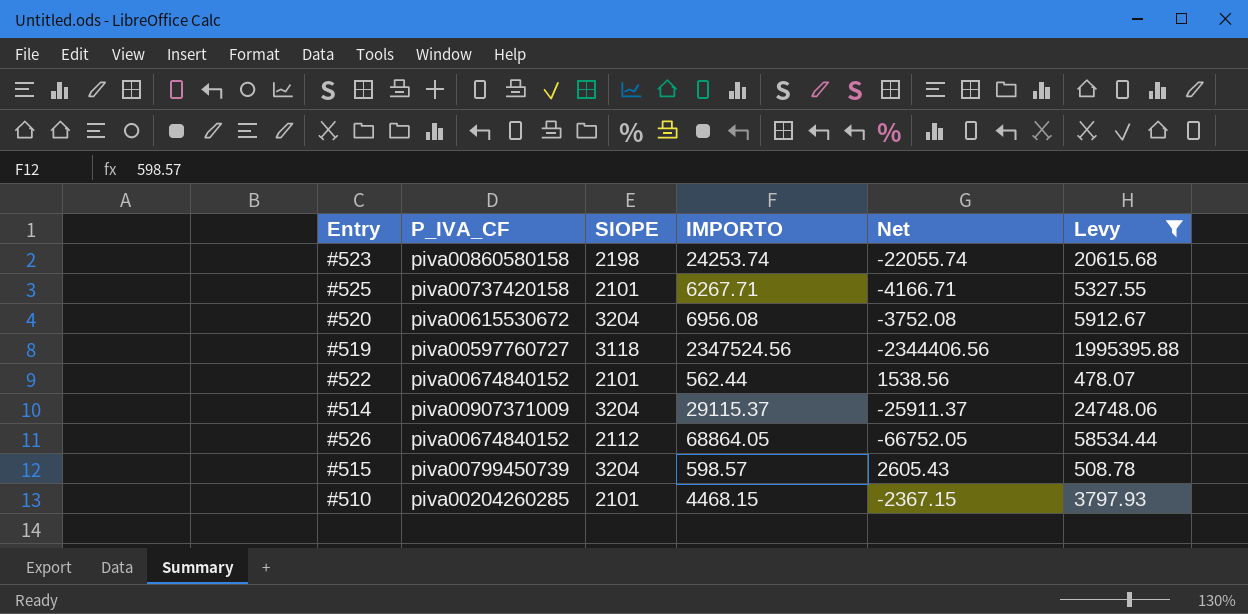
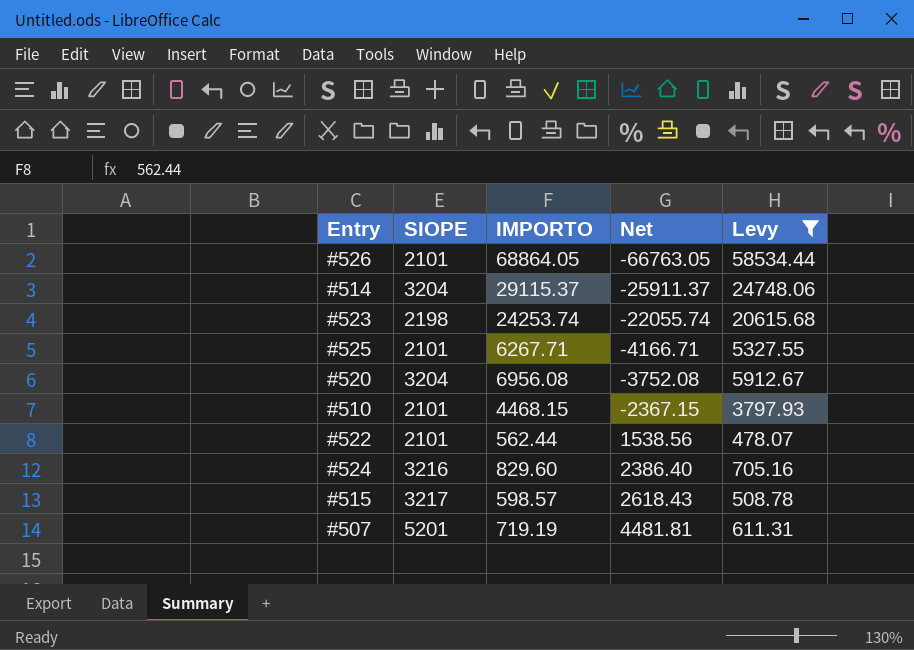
row order: none -> Net ascending
column P_IVA_CF | position: 2 -> none
row #519: piva00597760727 | 3118 | 2347524.56 | -2344406.56 | 1995395.88 -> none
#526 | SIOPE: 2112 -> 2101
#526 | Net: -66752.05 -> -66763.05
row #524: none -> 3216 | 829.60 | 2386.40 | 705.16
#515 | SIOPE: 3204 -> 3217
#515 | Net: 2605.43 -> 2618.43
row #507: none -> 5201 | 719.19 | 4481.81 | 611.31

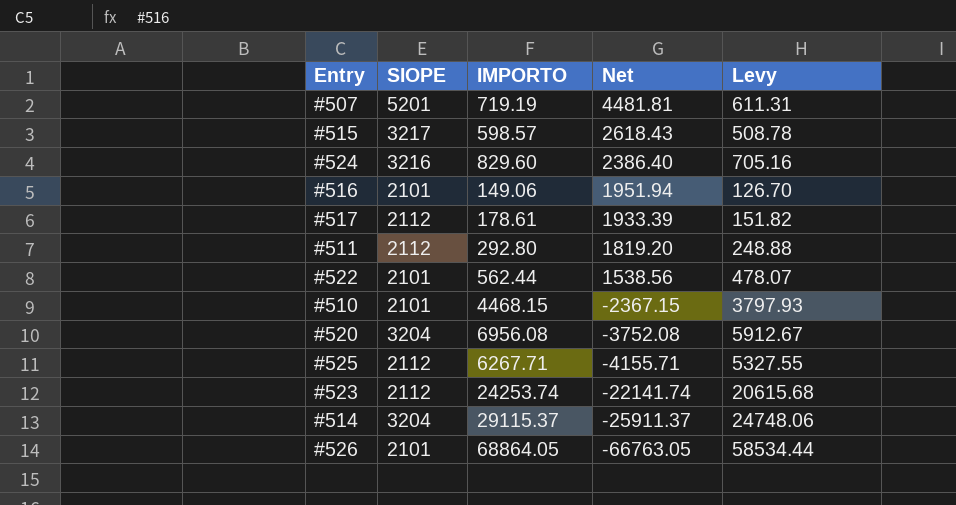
filter: Levy >= 478.07 -> none
row order: Net ascending -> Net descending
#525 | SIOPE: 2101 -> 2112
#525 | Net: -4166.71 -> -4155.71
#523 | SIOPE: 2198 -> 2112
#523 | Net: -22055.74 -> -22141.74

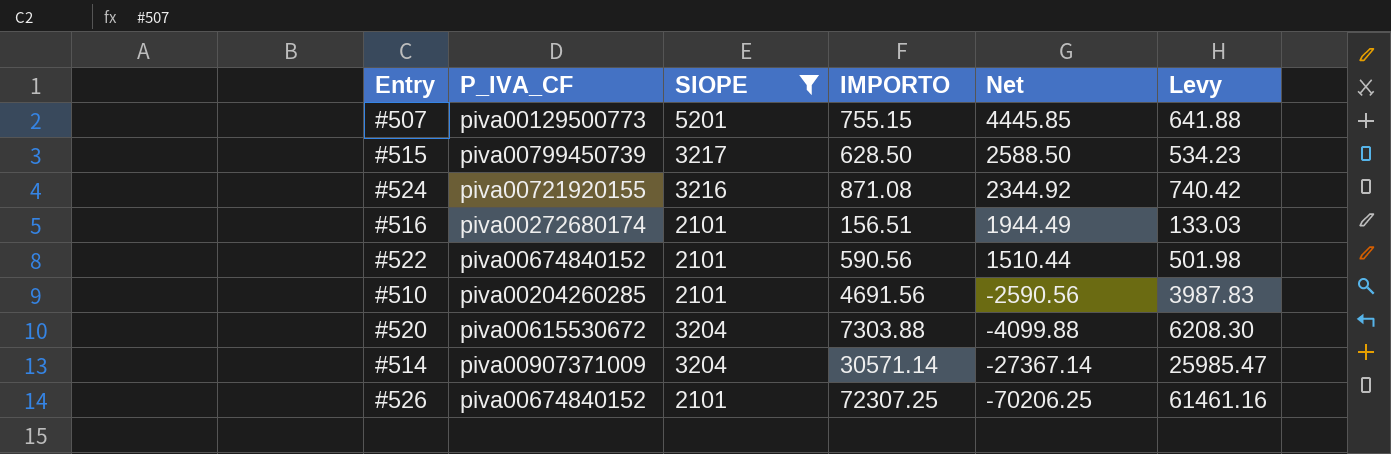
filter: none -> SIOPE != 2112
column P_IVA_CF | position: none -> 2
#507 | IMPORTO: 719.19 -> 755.15
#507 | Net: 4481.81 -> 4445.85
#507 | Levy: 611.31 -> 641.88
#515 | IMPORTO: 598.57 -> 628.50
#515 | Net: 2618.43 -> 2588.50
#515 | Levy: 508.78 -> 534.23
#524 | IMPORTO: 829.60 -> 871.08
#524 | Net: 2386.40 -> 2344.92
#524 | Levy: 705.16 -> 740.42
#516 | IMPORTO: 149.06 -> 156.51
#516 | Net: 1951.94 -> 1944.49
#516 | Levy: 126.70 -> 133.03
#522 | IMPORTO: 562.44 -> 590.56
#522 | Net: 1538.56 -> 1510.44
#522 | Levy: 478.07 -> 501.98
#510 | IMPORTO: 4468.15 -> 4691.56
#510 | Net: -2367.15 -> -2590.56
#510 | Levy: 3797.93 -> 3987.83
#520 | IMPORTO: 6956.08 -> 7303.88
#520 | Net: -3752.08 -> -4099.88
#520 | Levy: 5912.67 -> 6208.30
#514 | IMPORTO: 29115.37 -> 30571.14
#514 | Net: -25911.37 -> -27367.14
#514 | Levy: 24748.06 -> 25985.47
#526 | IMPORTO: 68864.05 -> 72307.25
#526 | Net: -66763.05 -> -70206.25
#526 | Levy: 58534.44 -> 61461.16

